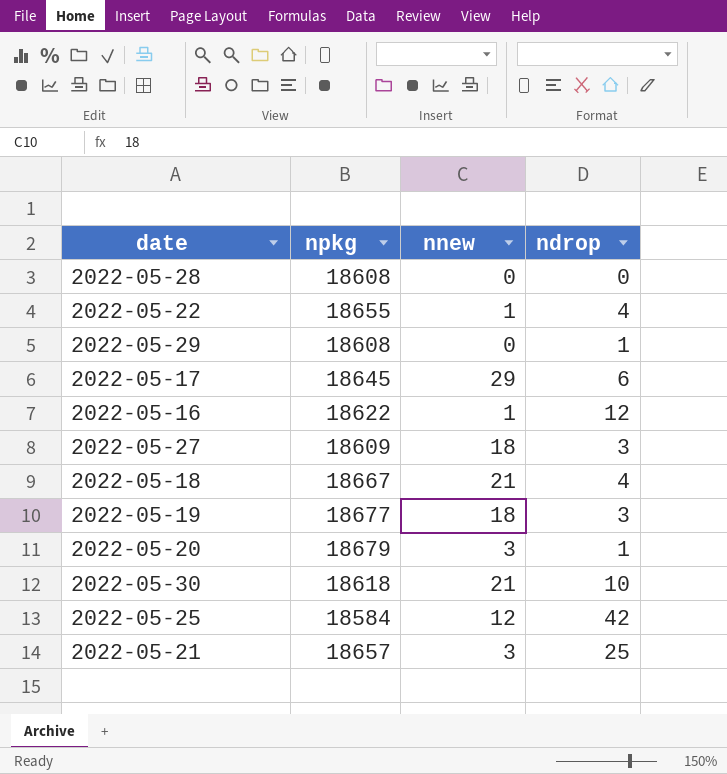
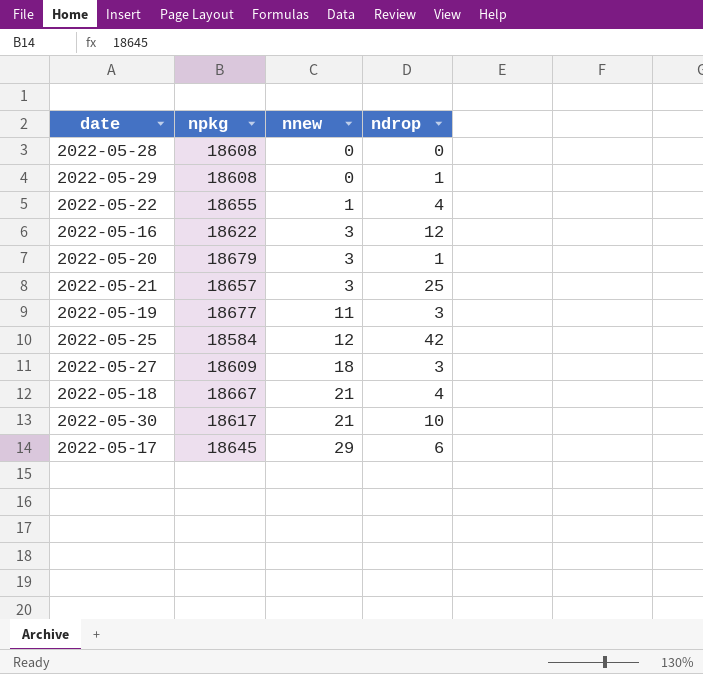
row order: none -> nnew ascending
2022-05-16 | nnew: 1 -> 3
2022-05-19 | nnew: 18 -> 11
2022-05-30 | npkg: 18618 -> 18617

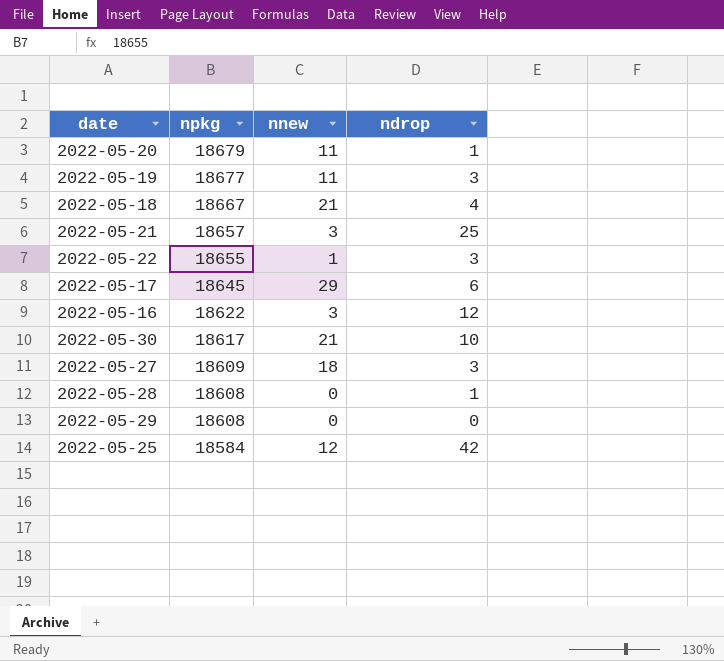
row order: nnew ascending -> npkg descending
2022-05-20 | nnew: 3 -> 11
2022-05-22 | ndrop: 4 -> 3
2022-05-28 | ndrop: 0 -> 1
2022-05-29 | ndrop: 1 -> 0

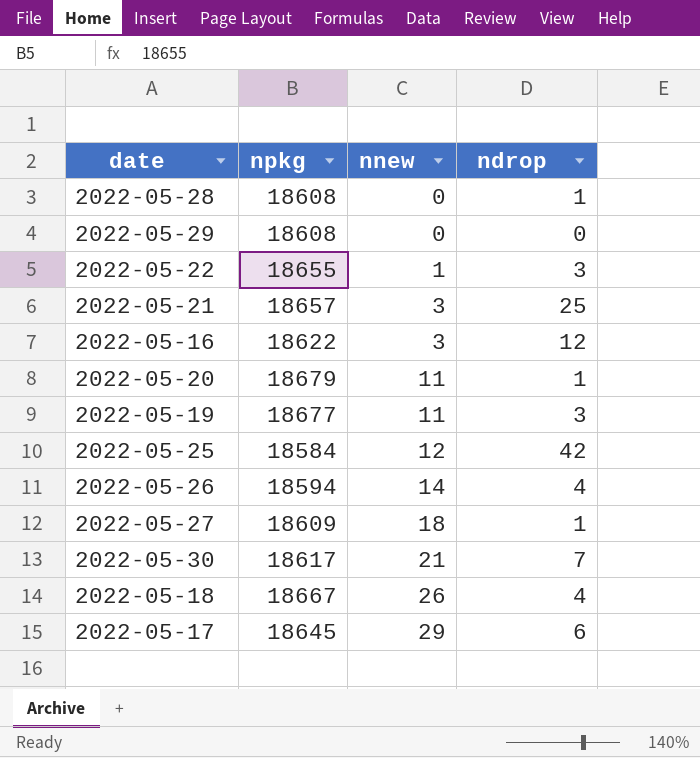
row order: npkg descending -> nnew ascending
row 2022-05-26: none -> 18594 | 14 | 4
2022-05-27 | ndrop: 3 -> 1
2022-05-30 | ndrop: 10 -> 7
2022-05-18 | nnew: 21 -> 26

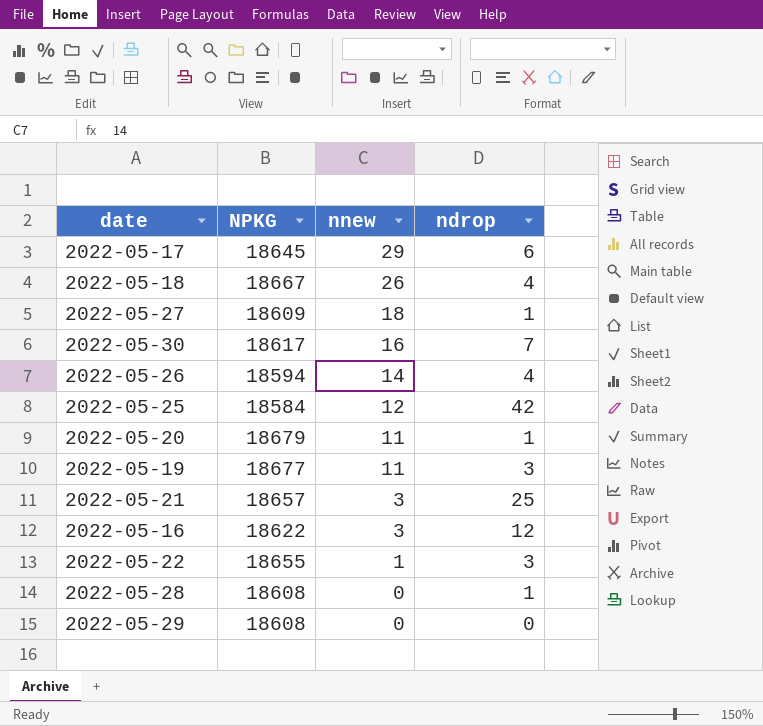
row order: nnew ascending -> nnew descending
column name: npkg -> NPKG
2022-05-30 | nnew: 21 -> 16

